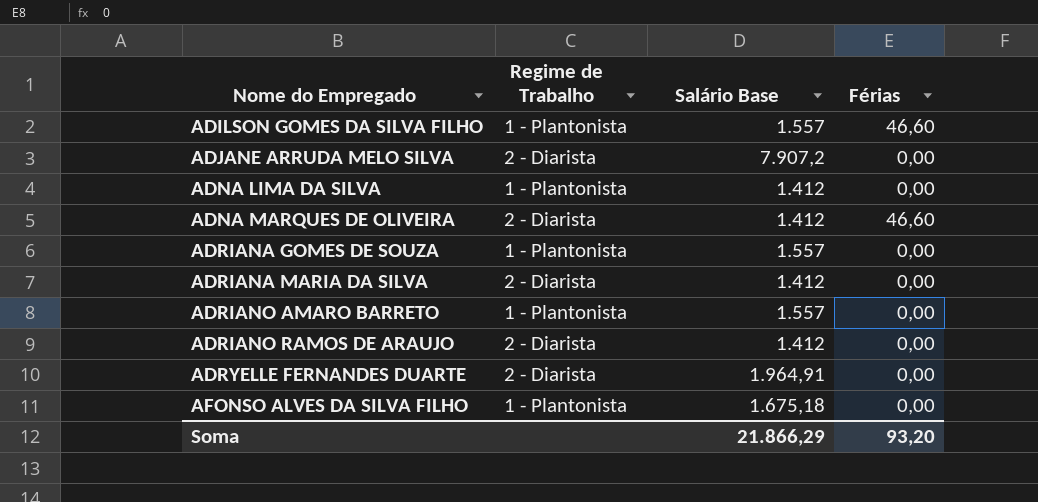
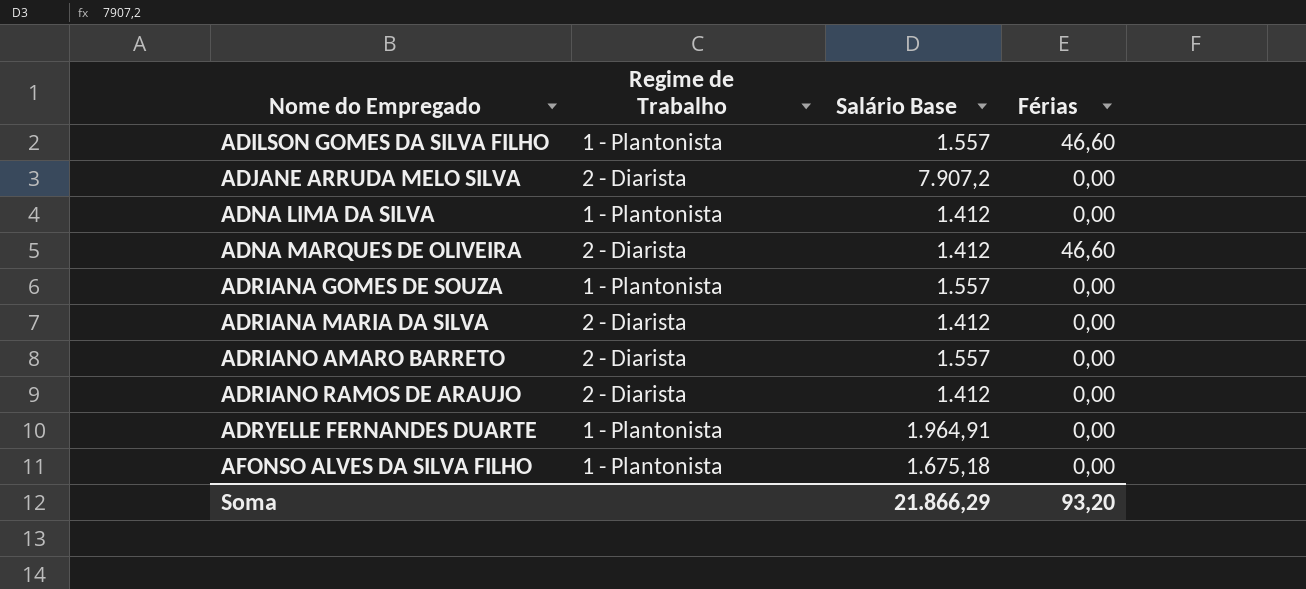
ADRIANO AMARO BARRETO | Regime de Trabalho: 1 - Plantonista -> 2 - Diarista
ADRYELLE FERNANDES DUARTE | Regime de Trabalho: 2 - Diarista -> 1 - Plantonista

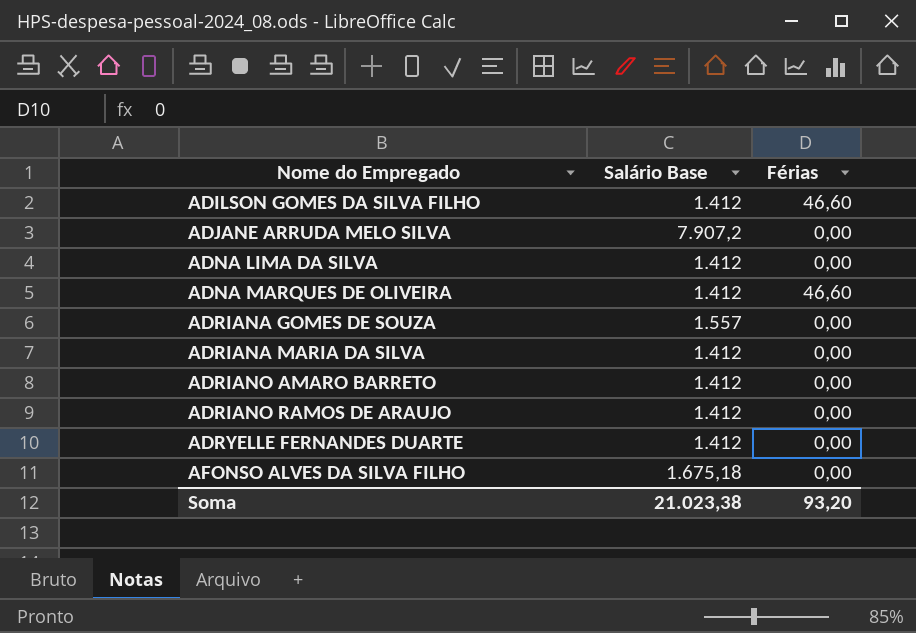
column Regime de Trabalho | position: 2 -> none
ADILSON GOMES DA SILVA FILHO | Salário Base: 1.557 -> 1.412
ADRIANO AMARO BARRETO | Salário Base: 1.557 -> 1.412
ADRYELLE FERNANDES DUARTE | Salário Base: 1.964,91 -> 1.412
Soma | Salário Base: 21.866,29 -> 21.023,38

